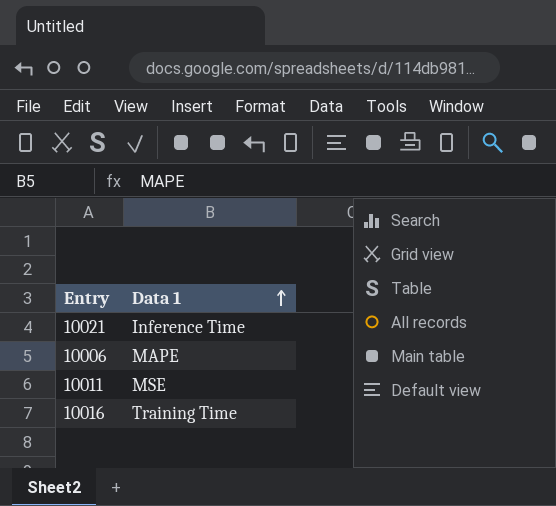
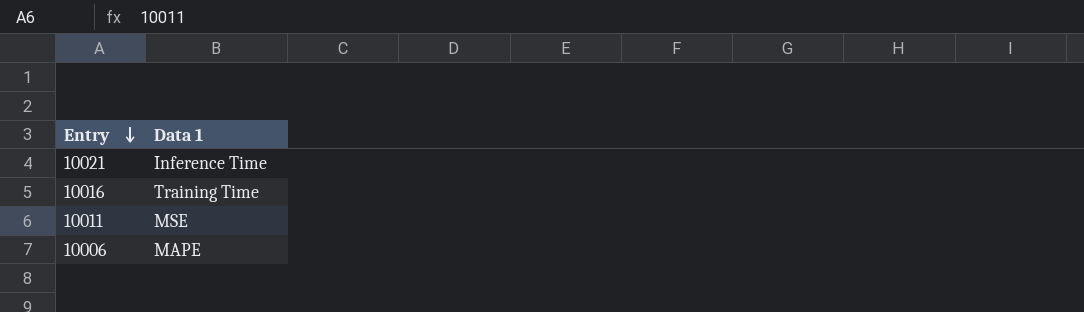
row order: Data 1 ascending -> Entry descending

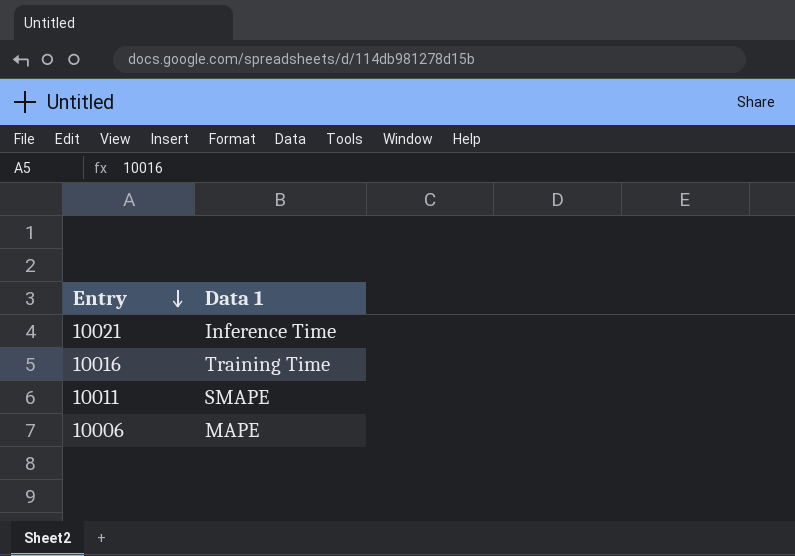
10011 | Data 1: MSE -> SMAPE

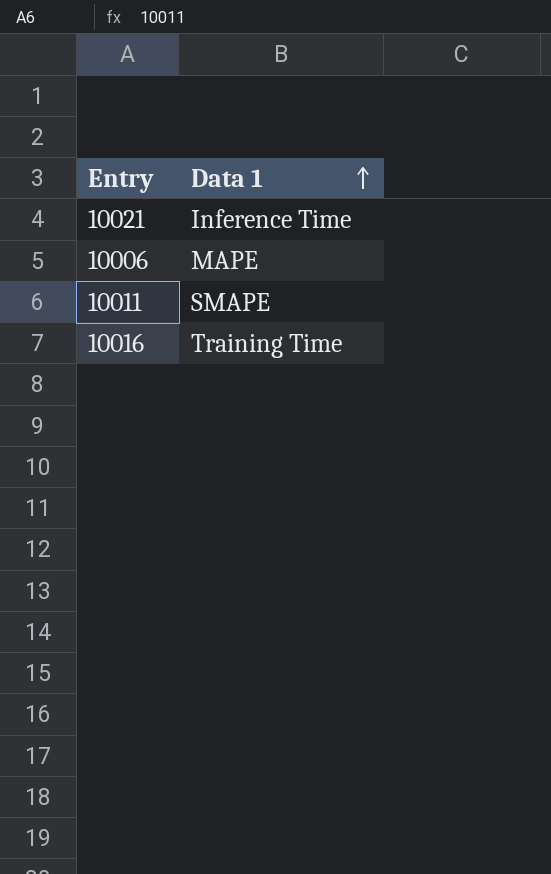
row order: Entry descending -> Data 1 ascending

